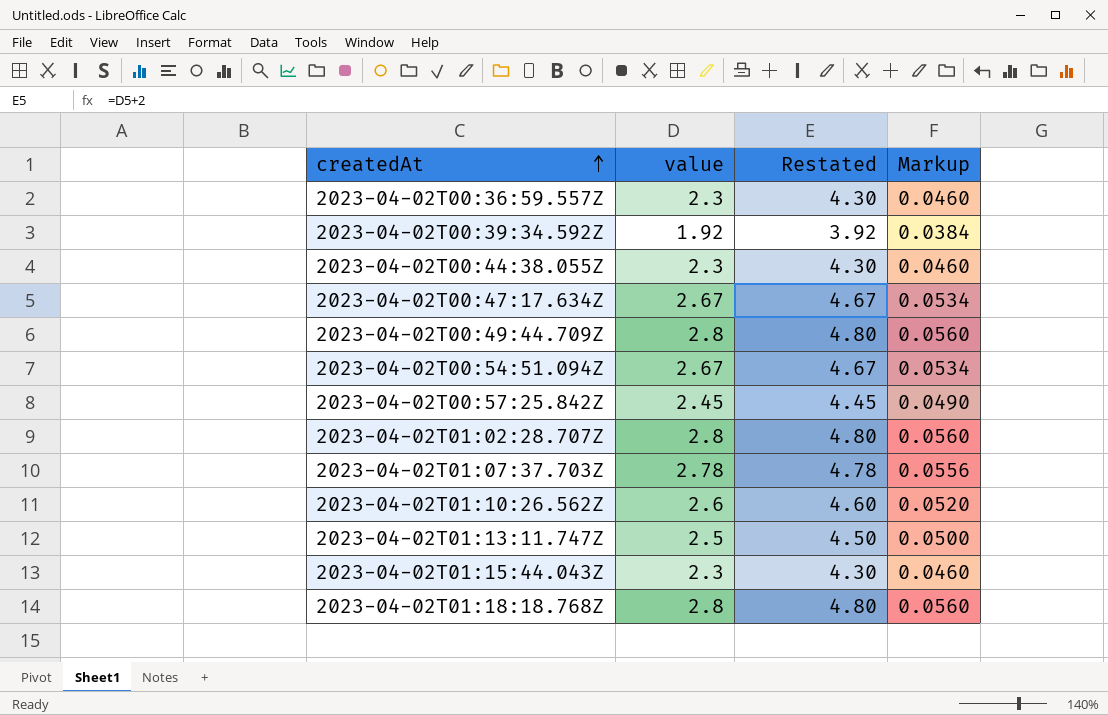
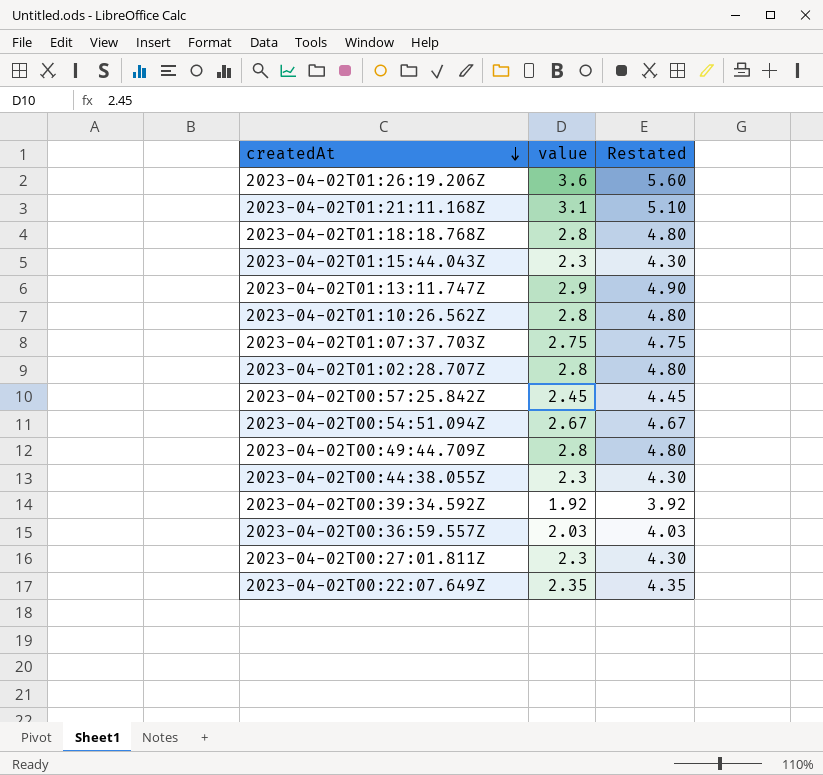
row order: createdAt ascending -> createdAt descending
column Markup | formula: [value] * 0.02 -> none
row 2023-04-02T00:47:17.634Z: 2.67 | 4.67 | 0.0534 -> none
row 2023-04-02T01:26:19.206Z: none -> 3.6 | 5.60
row 2023-04-02T01:21:11.168Z: none -> 3.1 | 5.10
2023-04-02T01:13:11.747Z | value: 2.5 -> 2.9
2023-04-02T01:13:11.747Z | Restated: 4.50 -> 4.90
2023-04-02T01:10:26.562Z | value: 2.6 -> 2.8
2023-04-02T01:10:26.562Z | Restated: 4.60 -> 4.80
2023-04-02T01:07:37.703Z | value: 2.78 -> 2.75
2023-04-02T01:07:37.703Z | Restated: 4.78 -> 4.75
2023-04-02T00:36:59.557Z | value: 2.3 -> 2.03
2023-04-02T00:36:59.557Z | Restated: 4.30 -> 4.03
row 2023-04-02T00:27:01.811Z: none -> 2.3 | 4.30
row 2023-04-02T00:22:07.649Z: none -> 2.35 | 4.35

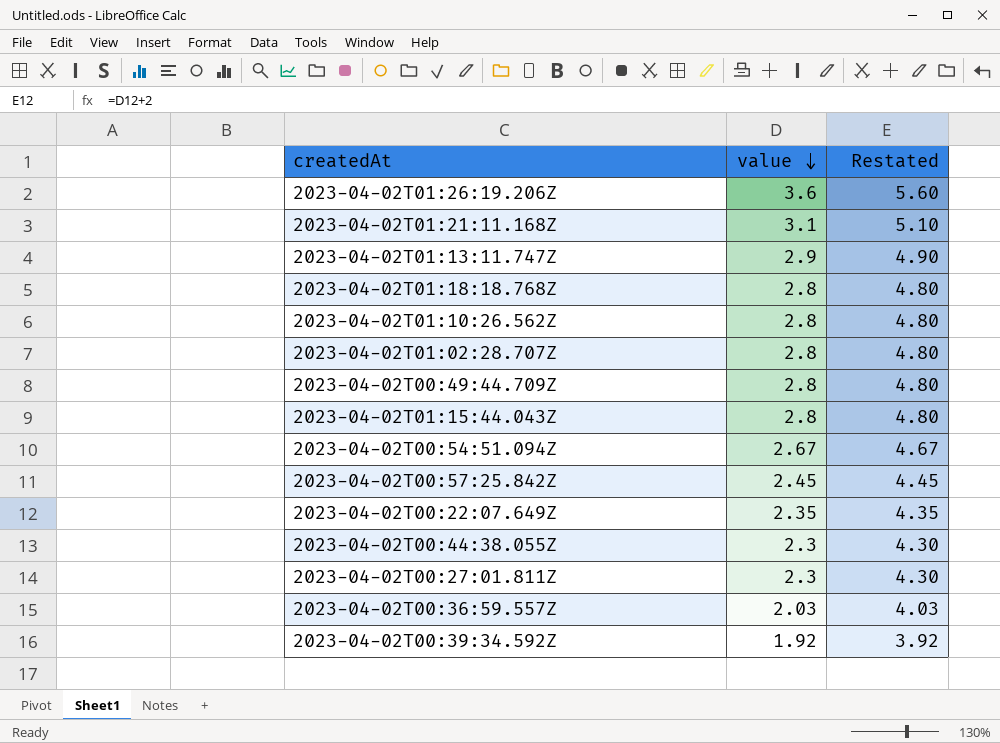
row order: createdAt descending -> value descending
row 2023-04-02T01:07:37.703Z: 2.75 | 4.75 -> none
2023-04-02T01:15:44.043Z | value: 2.3 -> 2.8
2023-04-02T01:15:44.043Z | Restated: 4.30 -> 4.80

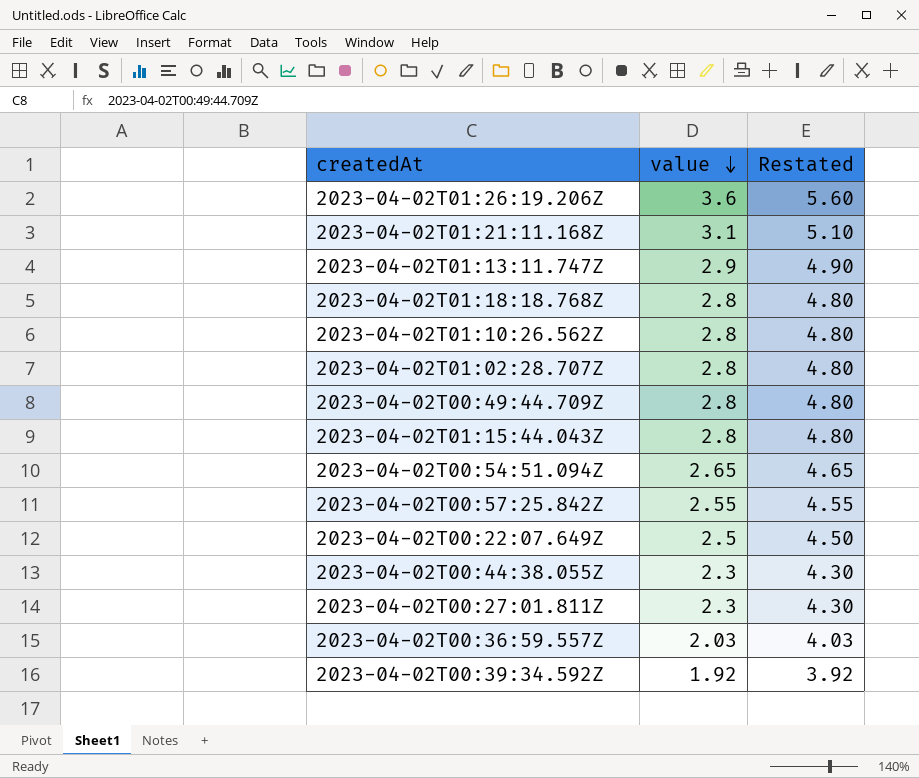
2023-04-02T00:54:51.094Z | value: 2.67 -> 2.65
2023-04-02T00:54:51.094Z | Restated: 4.67 -> 4.65
2023-04-02T00:57:25.842Z | value: 2.45 -> 2.55
2023-04-02T00:57:25.842Z | Restated: 4.45 -> 4.55
2023-04-02T00:22:07.649Z | value: 2.35 -> 2.5
2023-04-02T00:22:07.649Z | Restated: 4.35 -> 4.50

